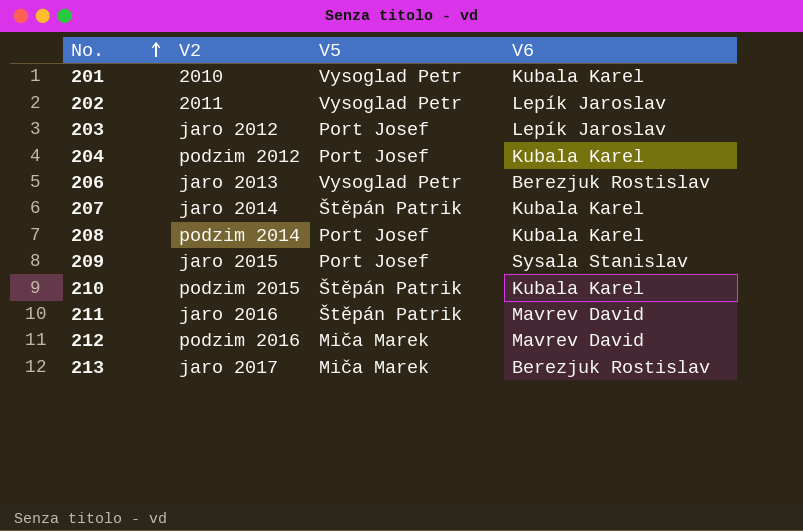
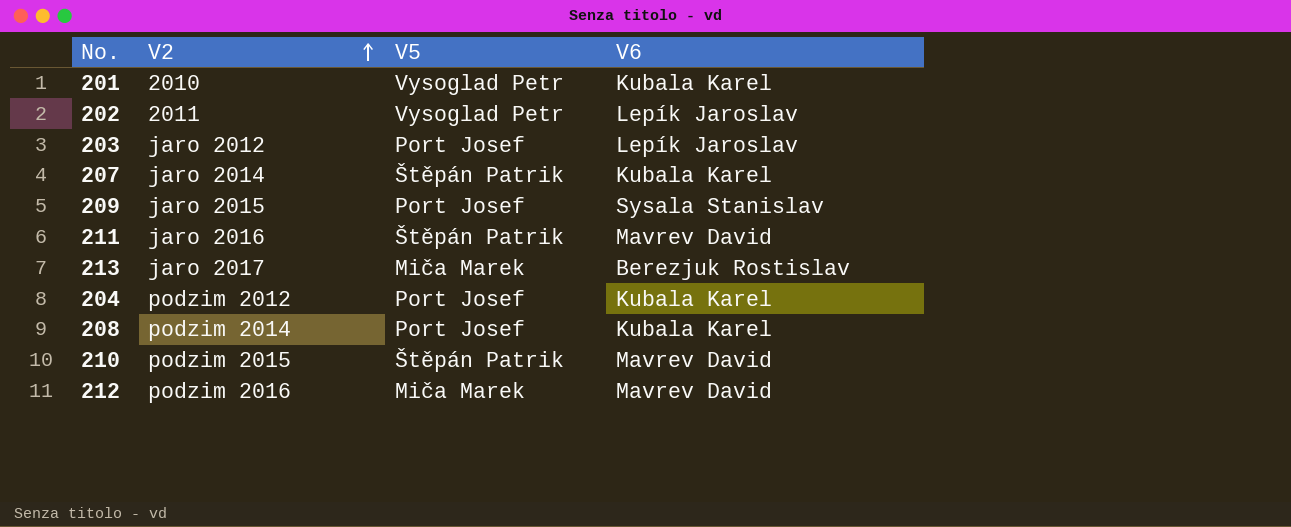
row order: No. ascending -> V2 ascending
row 206: jaro 2013 | Vysoglad Petr | Berezjuk Rostislav -> none
210 | V6: Kubala Karel -> Mavrev David

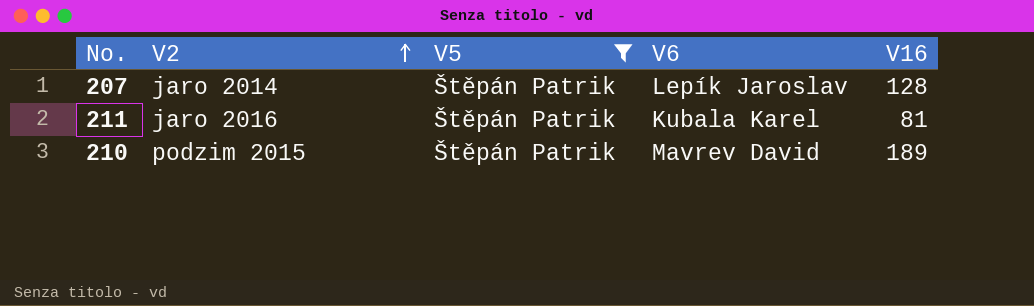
filter: none -> V5 = Štěpán Patrik
column V16 | position: none -> 5
207 | V6: Kubala Karel -> Lepík Jaroslav
211 | V6: Mavrev David -> Kubala Karel

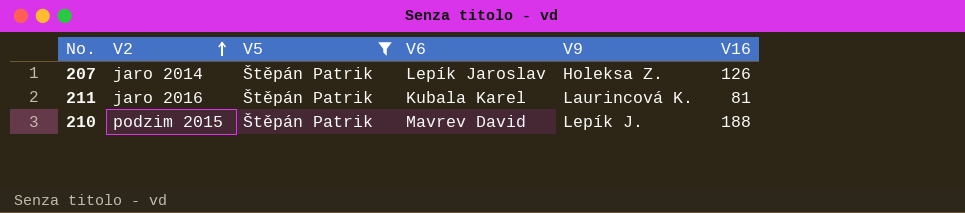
column V9 | position: none -> 5
207 | V16: 128 -> 126
210 | V16: 189 -> 188

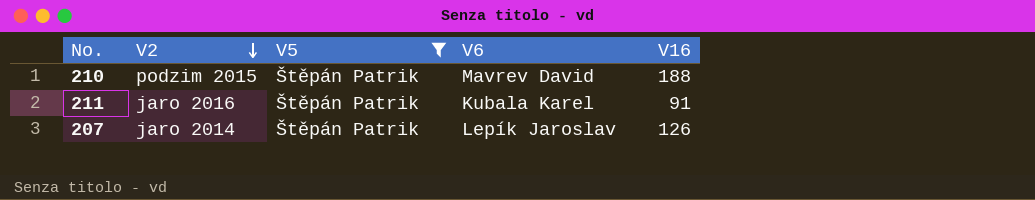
row order: V2 ascending -> V2 descending
column V9 | position: 5 -> none
211 | V16: 81 -> 91

